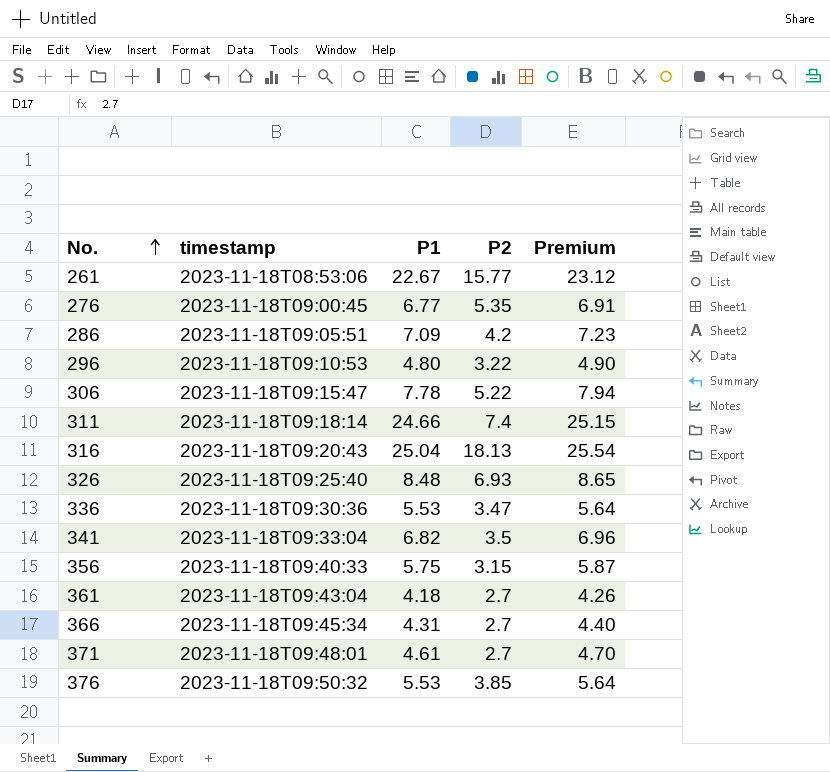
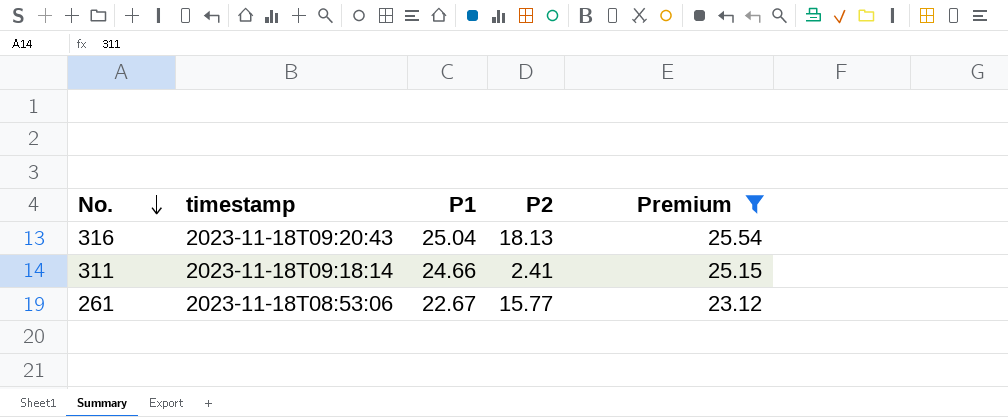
filter: none -> Premium >= 23.12
row order: No. ascending -> No. descending
311 | P2: 7.4 -> 2.41

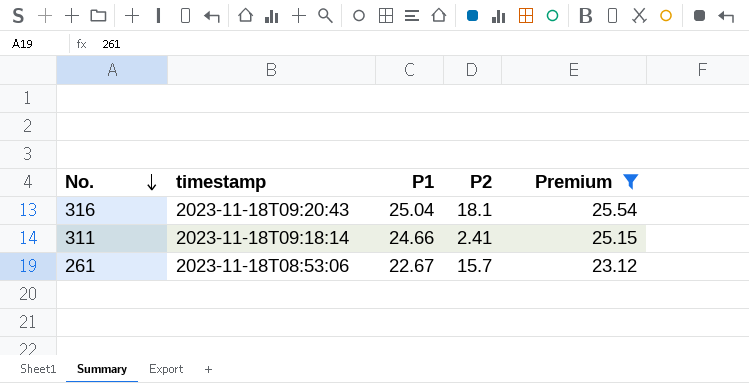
316 | P2: 18.13 -> 18.1
261 | P2: 15.77 -> 15.7

